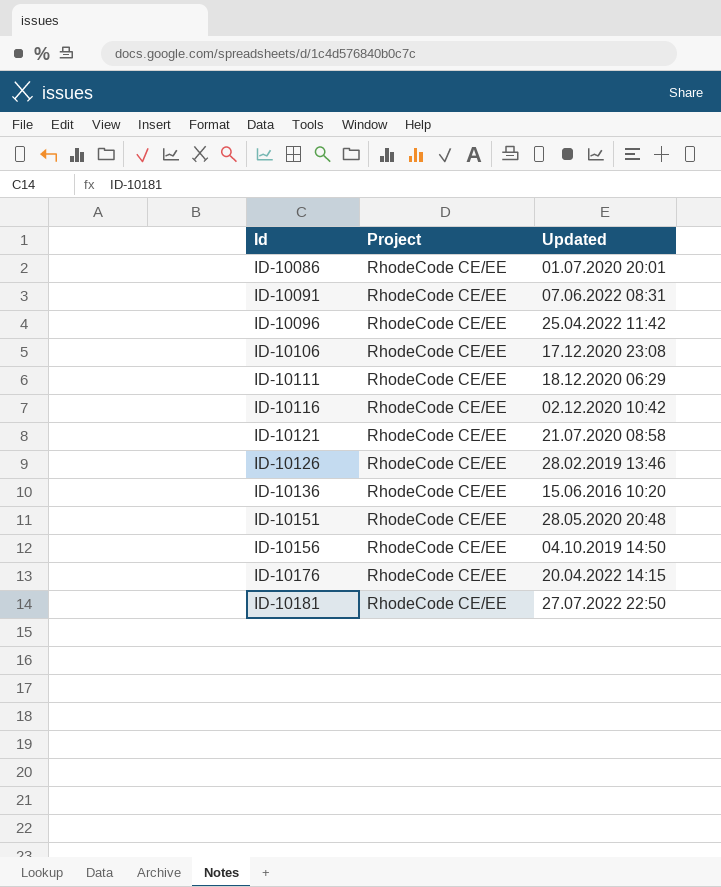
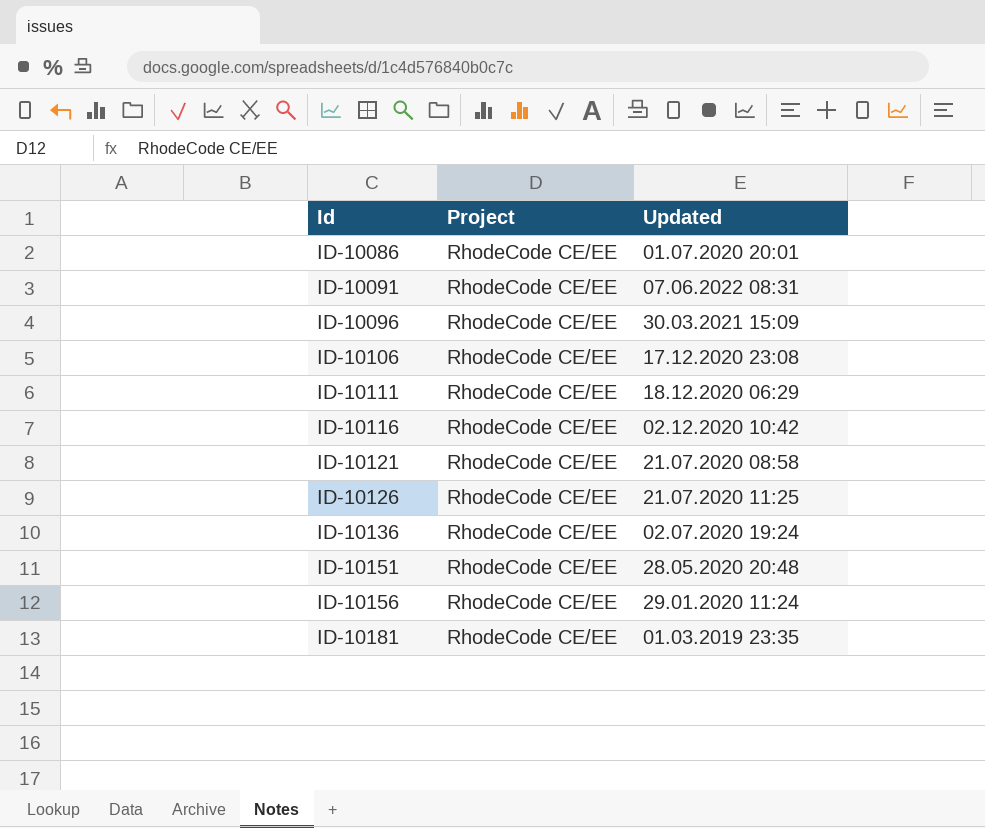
row ID-10176: RhodeCode CE/EE | 20.04.2022 14:15 -> none
ID-10096 | Updated: 25.04.2022 11:42 -> 30.03.2021 15:09
ID-10126 | Updated: 28.02.2019 13:46 -> 21.07.2020 11:25
ID-10136 | Updated: 15.06.2016 10:20 -> 02.07.2020 19:24
ID-10156 | Updated: 04.10.2019 14:50 -> 29.01.2020 11:24
ID-10181 | Updated: 27.07.2022 22:50 -> 01.03.2019 23:35

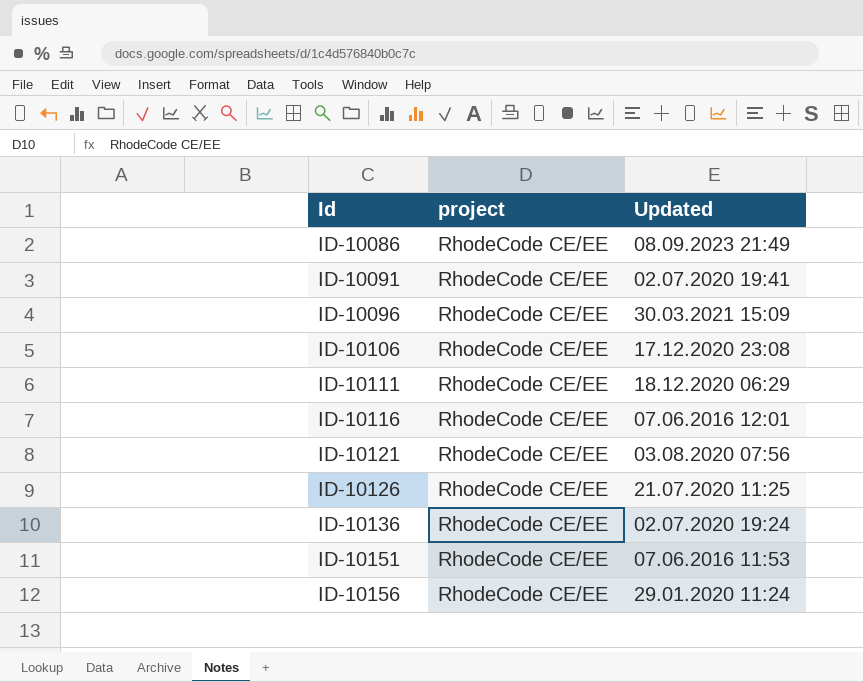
column name: Project -> project
row ID-10181: RhodeCode CE/EE | 01.03.2019 23:35 -> none
ID-10086 | Updated: 01.07.2020 20:01 -> 08.09.2023 21:49
ID-10091 | Updated: 07.06.2022 08:31 -> 02.07.2020 19:41
ID-10116 | Updated: 02.12.2020 10:42 -> 07.06.2016 12:01
ID-10121 | Updated: 21.07.2020 08:58 -> 03.08.2020 07:56
ID-10151 | Updated: 28.05.2020 20:48 -> 07.06.2016 11:53

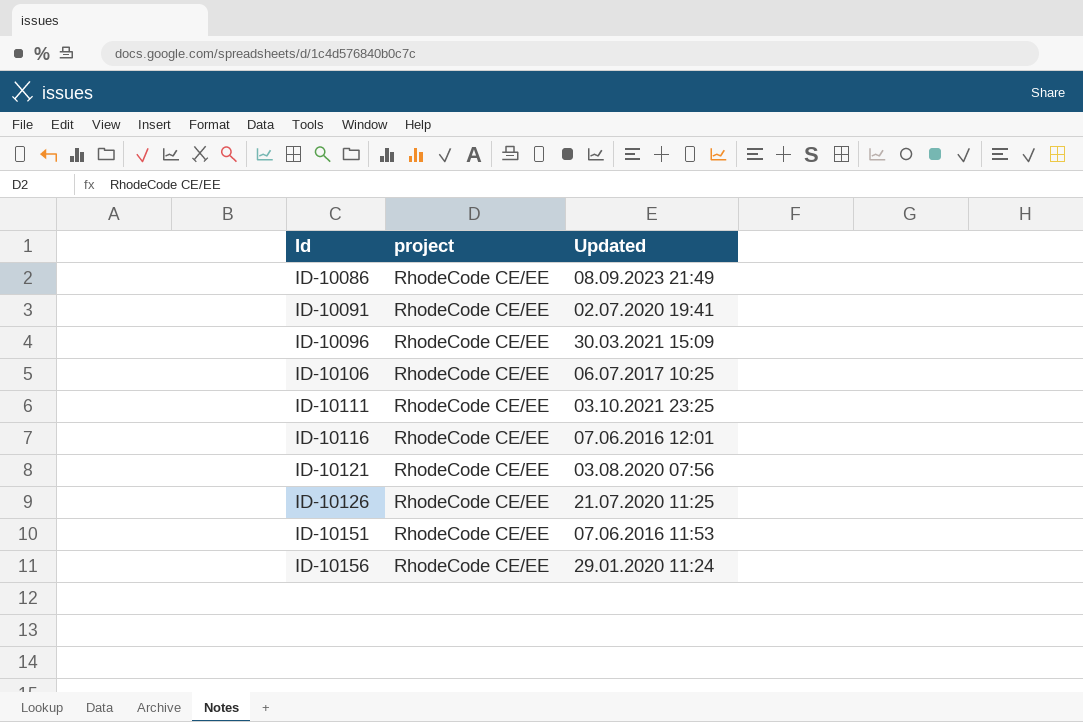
row ID-10136: RhodeCode CE/EE | 02.07.2020 19:24 -> none
ID-10106 | Updated: 17.12.2020 23:08 -> 06.07.2017 10:25
ID-10111 | Updated: 18.12.2020 06:29 -> 03.10.2021 23:25

